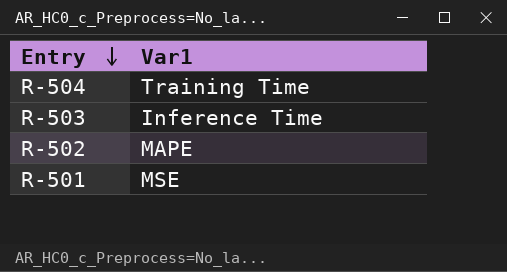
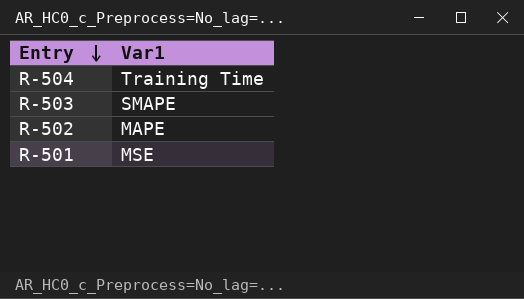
R-503 | Var1: Inference Time -> SMAPE

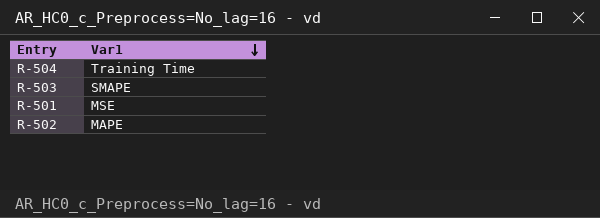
row order: Entry descending -> Var1 descending

